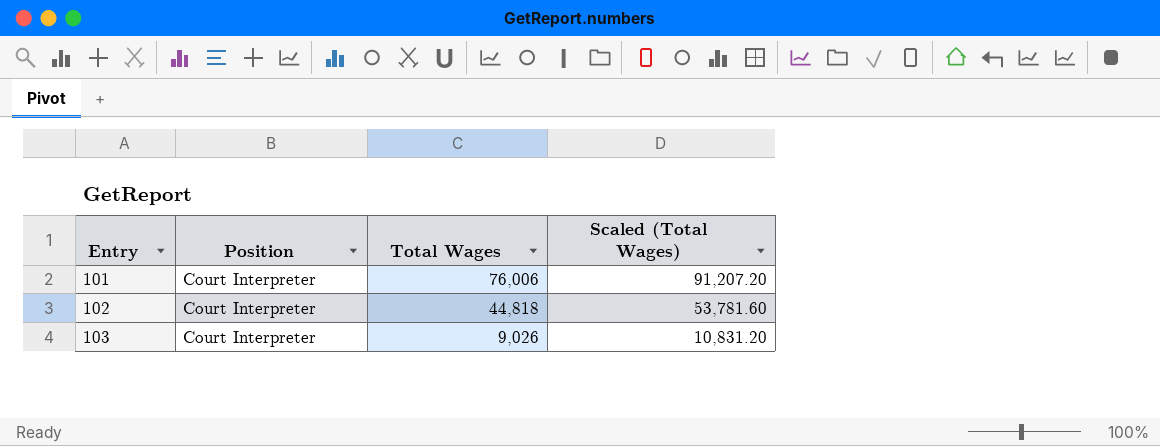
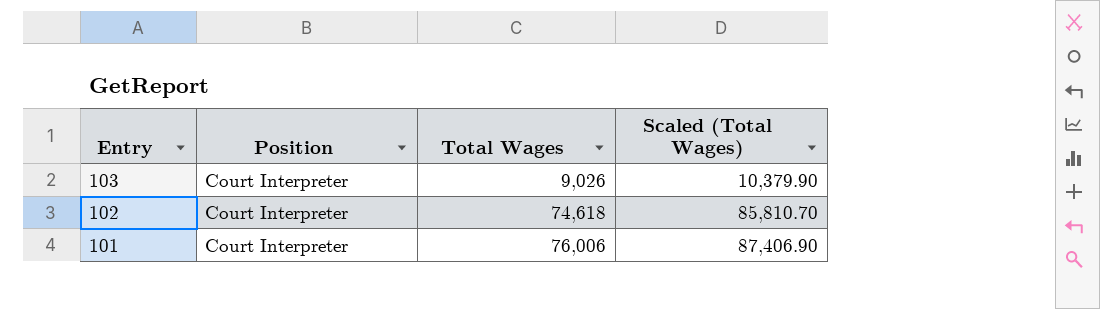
row order: Entry ascending -> Entry descending
column Scaled (Total Wages) | formula: [Total Wages] * 1.2 -> [Total Wages] * 1.15
102 | Total Wages: 44,818 -> 74,618

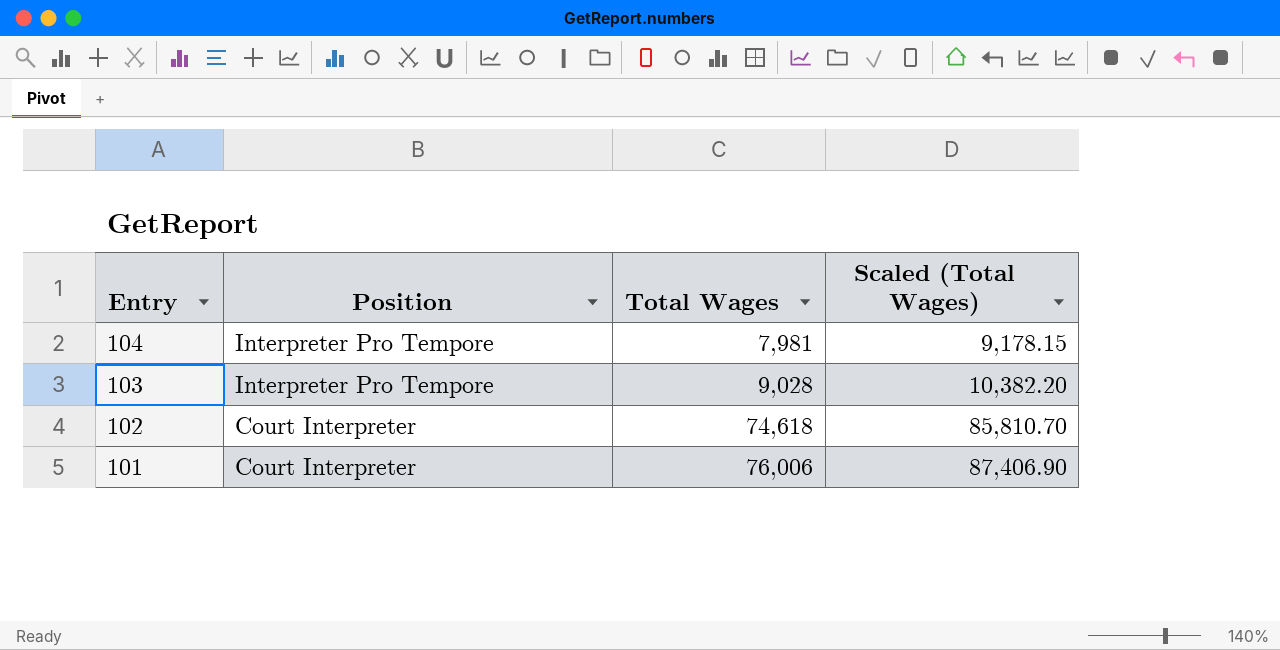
row 104: none -> Interpreter Pro Tempore | 7,981 | 9,178.15
103 | Position: Court Interpreter -> Interpreter Pro Tempore
103 | Total Wages: 9,026 -> 9,028
103 | Scaled (Total Wages): 10,379.90 -> 10,382.20

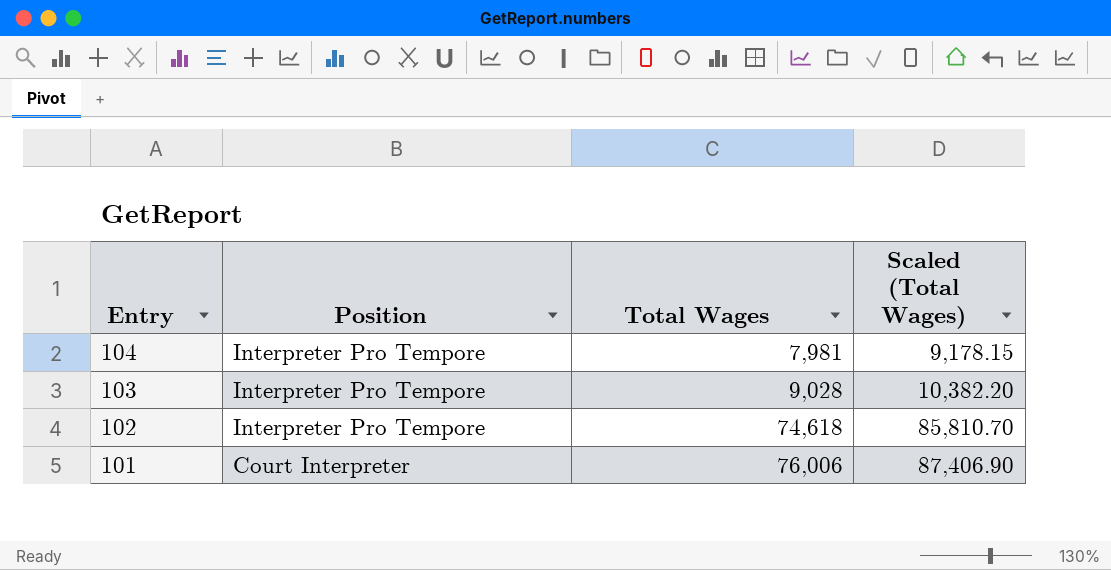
102 | Position: Court Interpreter -> Interpreter Pro Tempore

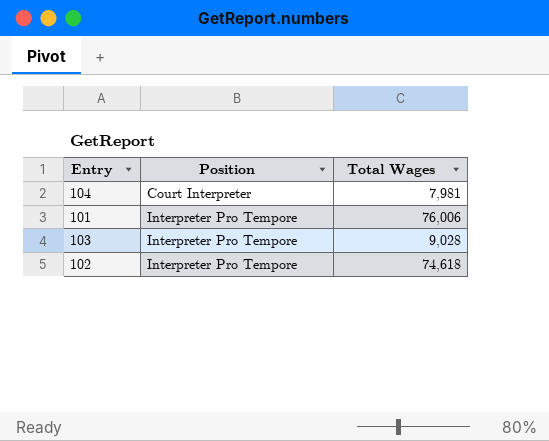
row order: Entry descending -> Position ascending
column Scaled (Total Wages) | formula: [Total Wages] * 1.15 -> none
104 | Position: Interpreter Pro Tempore -> Court Interpreter
101 | Position: Court Interpreter -> Interpreter Pro Tempore

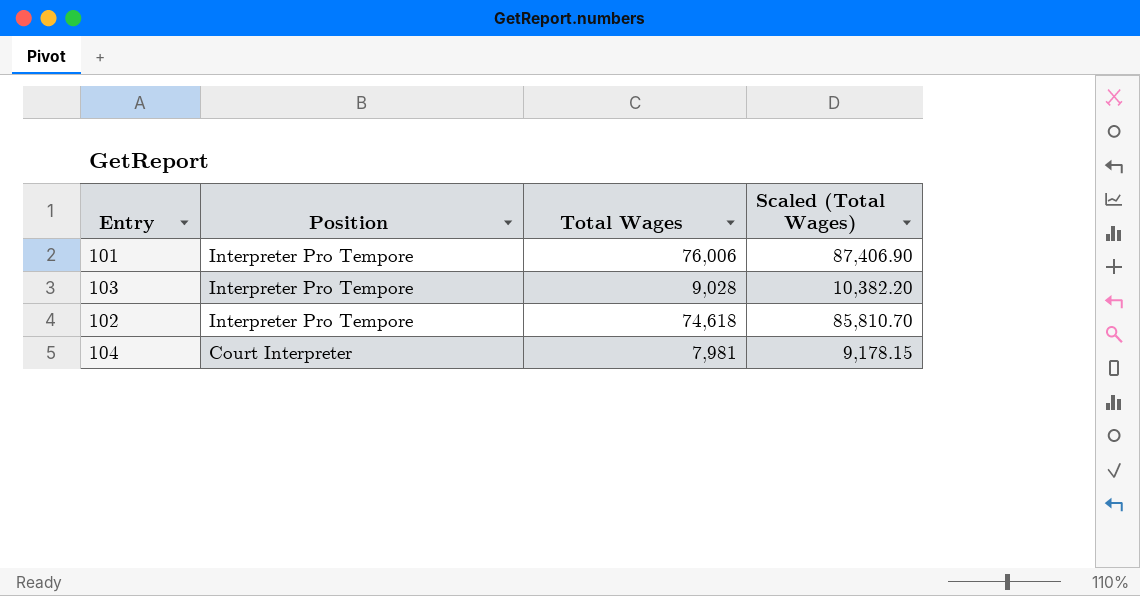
row order: Position ascending -> Position descending
column Scaled (Total Wages) | formula: none -> [Total Wages] * 1.15

